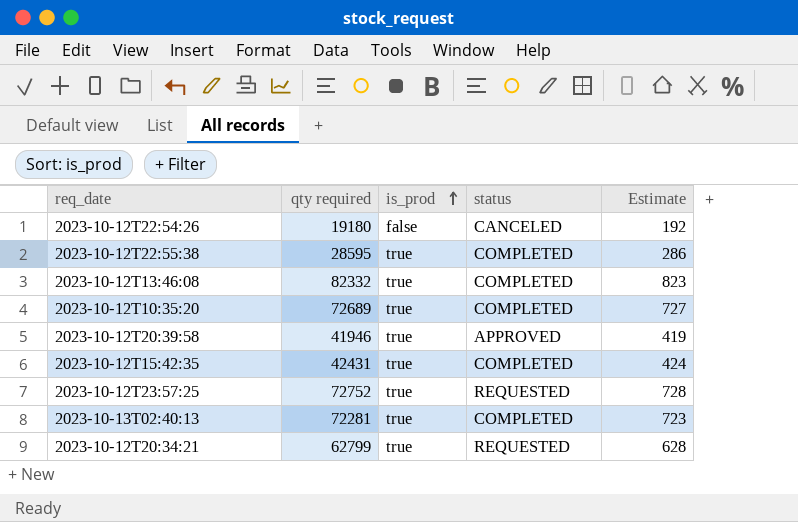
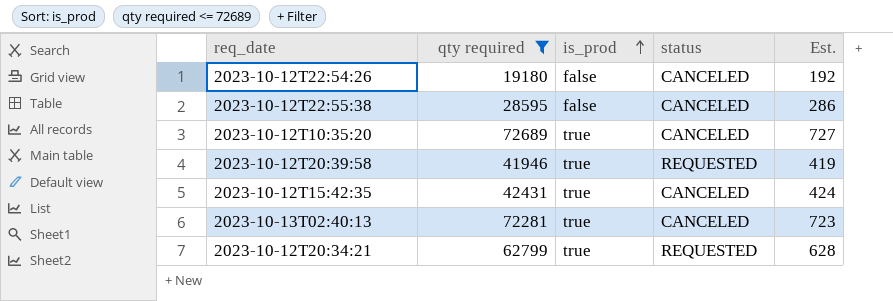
filter: none -> qty required <= 72689
column name: Estimate -> Est.
2023-10-12T22:55:38 | is_prod: true -> false
2023-10-12T22:55:38 | status: COMPLETED -> CANCELED
2023-10-12T10:35:20 | status: COMPLETED -> CANCELED
2023-10-12T20:39:58 | status: APPROVED -> REQUESTED
2023-10-12T15:42:35 | status: COMPLETED -> CANCELED
2023-10-13T02:40:13 | status: COMPLETED -> CANCELED

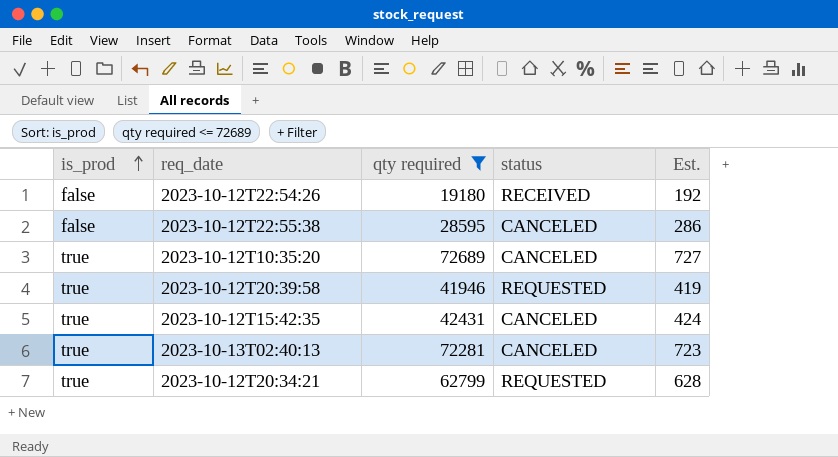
column is_prod | position: 3 -> 1
2023-10-12T22:54:26 | status: CANCELED -> RECEIVED

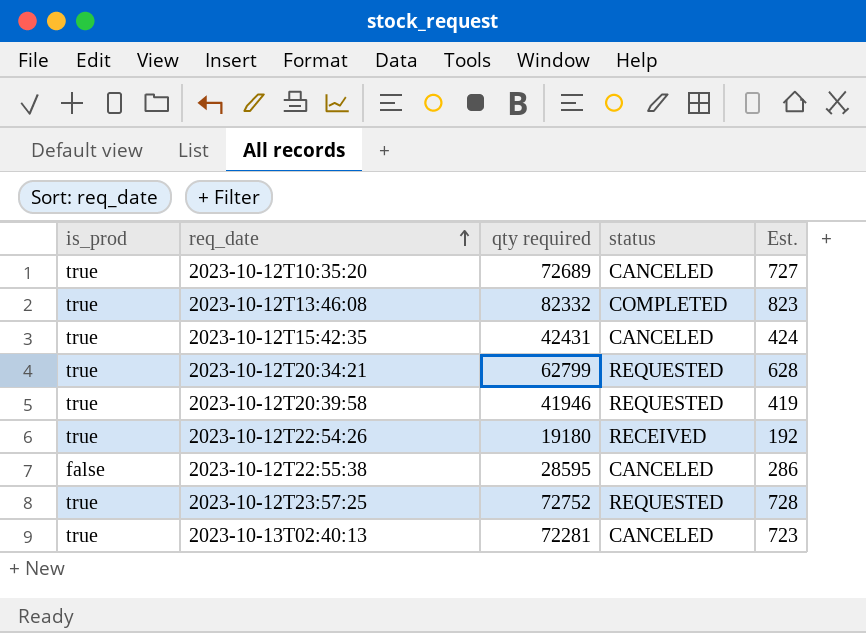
filter: qty required <= 72689 -> none
row order: is_prod ascending -> req_date ascending
2023-10-12T22:54:26 | is_prod: false -> true

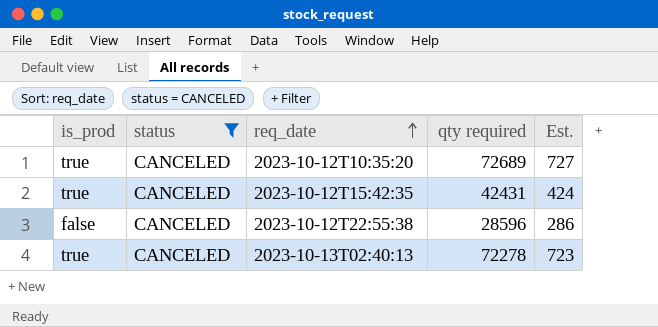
filter: none -> status = CANCELED
column status | position: 4 -> 2
2023-10-12T22:55:38 | qty required: 28595 -> 28596
2023-10-13T02:40:13 | qty required: 72281 -> 72278

